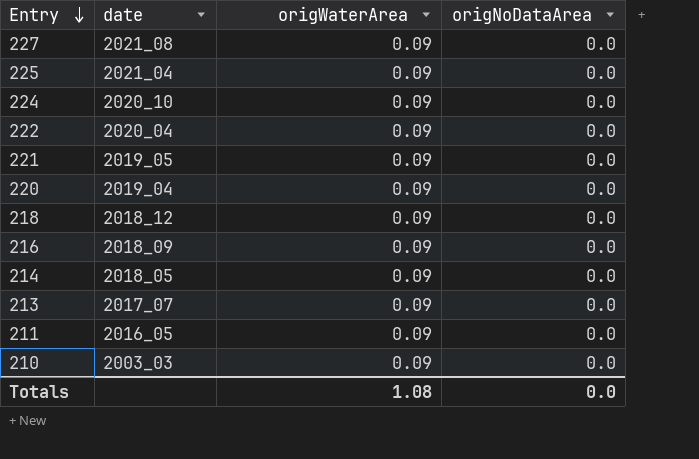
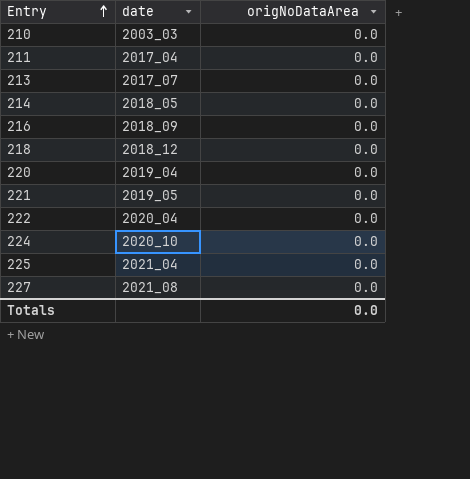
row order: Entry descending -> Entry ascending
column origWaterArea | position: 3 -> none
211 | date: 2016_05 -> 2017_04

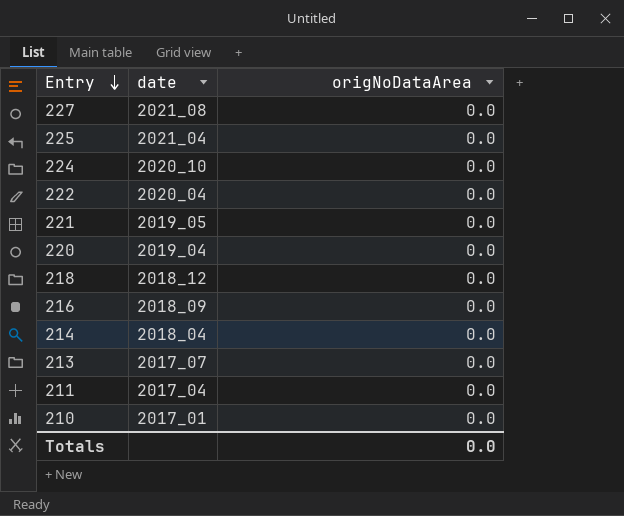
row order: Entry ascending -> Entry descending
214 | date: 2018_05 -> 2018_04
210 | date: 2003_03 -> 2017_01

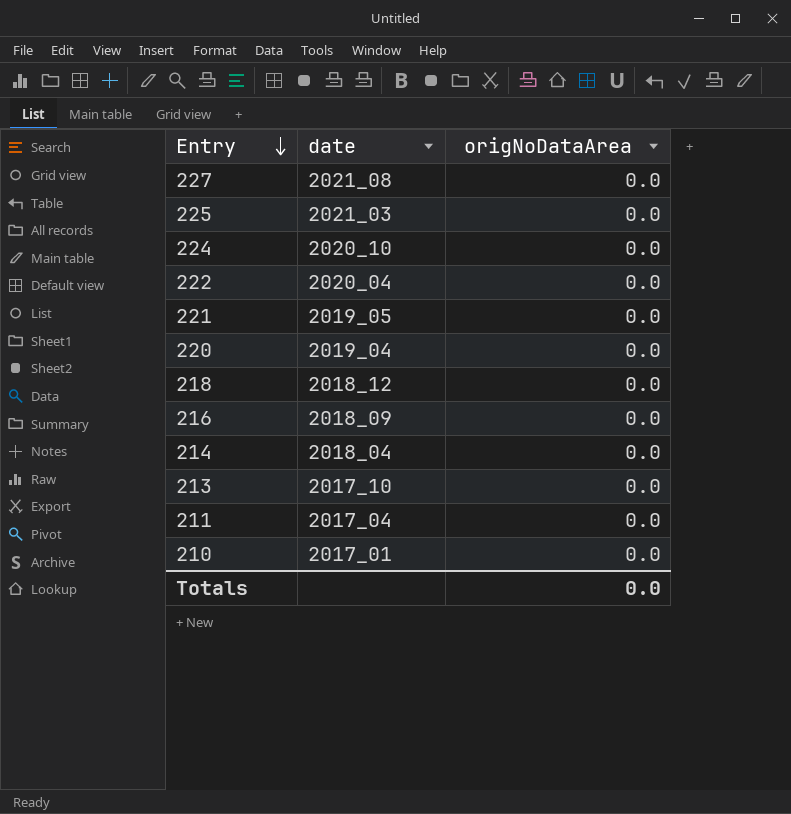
225 | date: 2021_04 -> 2021_03
213 | date: 2017_07 -> 2017_10

